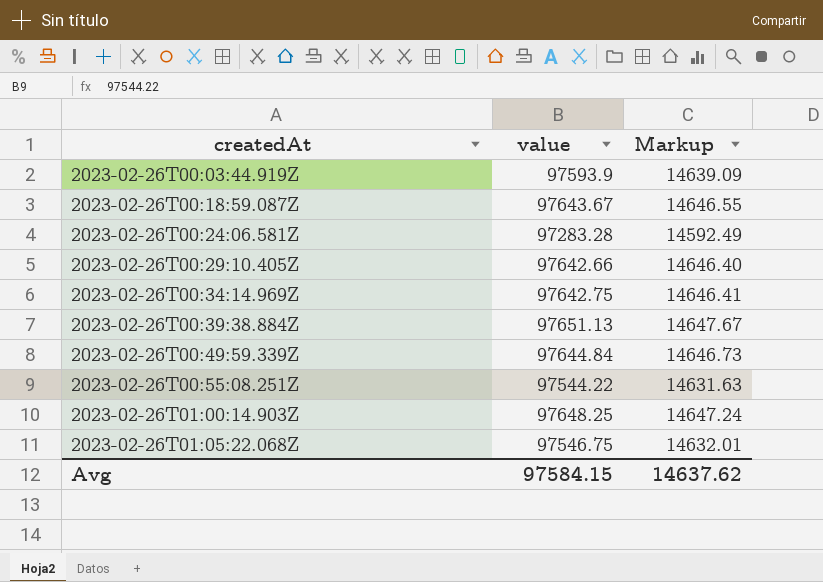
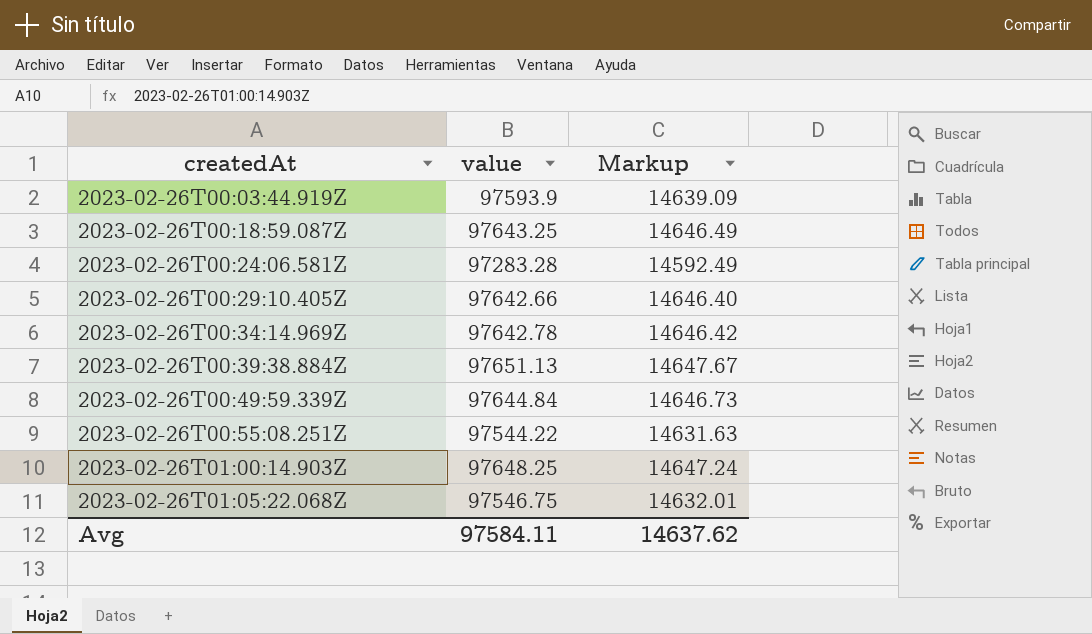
2023-02-26T00:18:59.087Z | value: 97643.67 -> 97643.25
2023-02-26T00:18:59.087Z | Markup: 14646.55 -> 14646.49
2023-02-26T00:34:14.969Z | value: 97642.75 -> 97642.78
2023-02-26T00:34:14.969Z | Markup: 14646.41 -> 14646.42
Avg | value: 97584.15 -> 97584.11

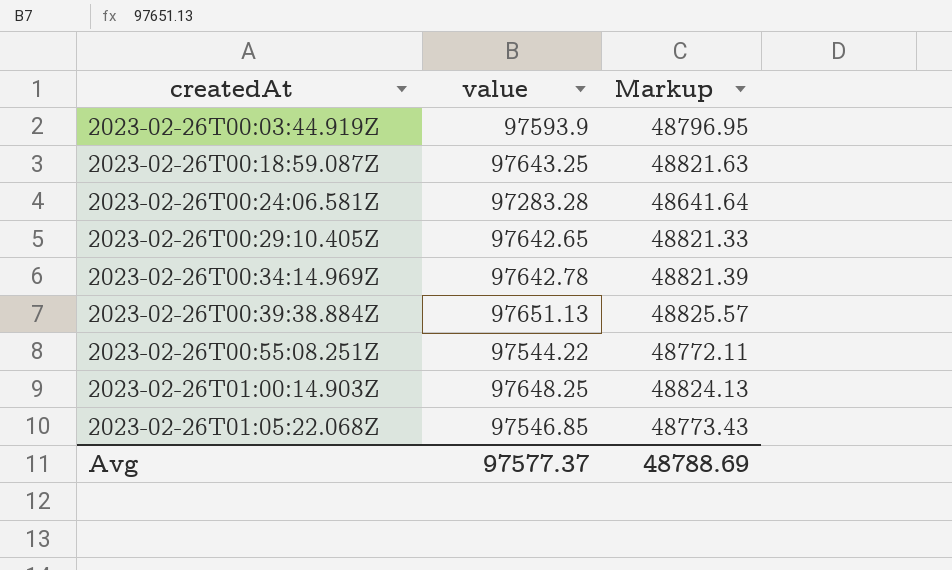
column Markup | formula: [value] * 0.15 -> [value] * 0.5
row 2023-02-26T00:49:59.339Z: 97644.84 | 14646.73 -> none
2023-02-26T00:29:10.405Z | value: 97642.66 -> 97642.65
2023-02-26T01:05:22.068Z | value: 97546.75 -> 97546.85
Avg | value: 97584.11 -> 97577.37
Avg | Markup: 14637.62 -> 48788.69

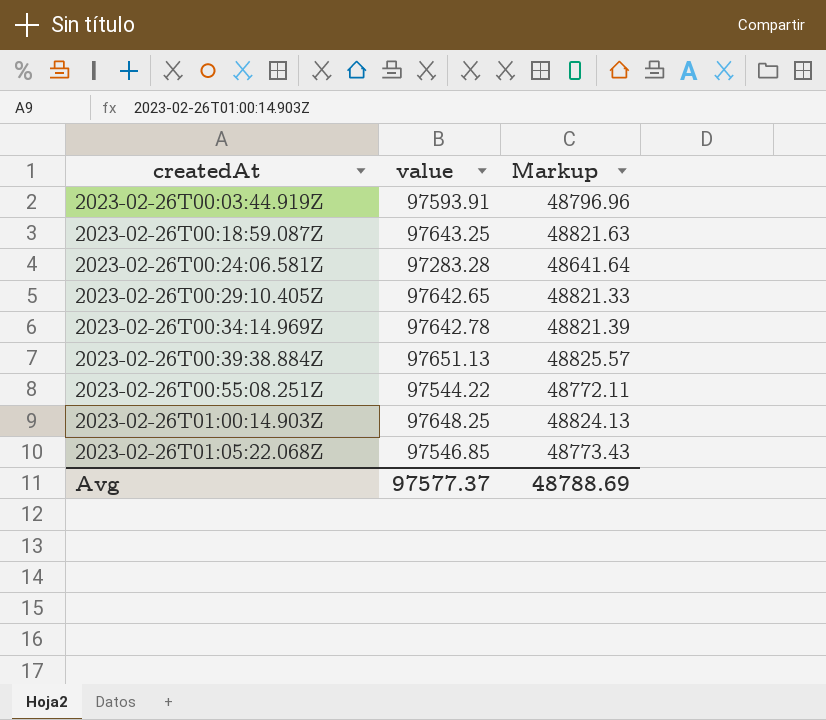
2023-02-26T00:03:44.919Z | value: 97593.9 -> 97593.91
2023-02-26T00:03:44.919Z | Markup: 48796.95 -> 48796.96

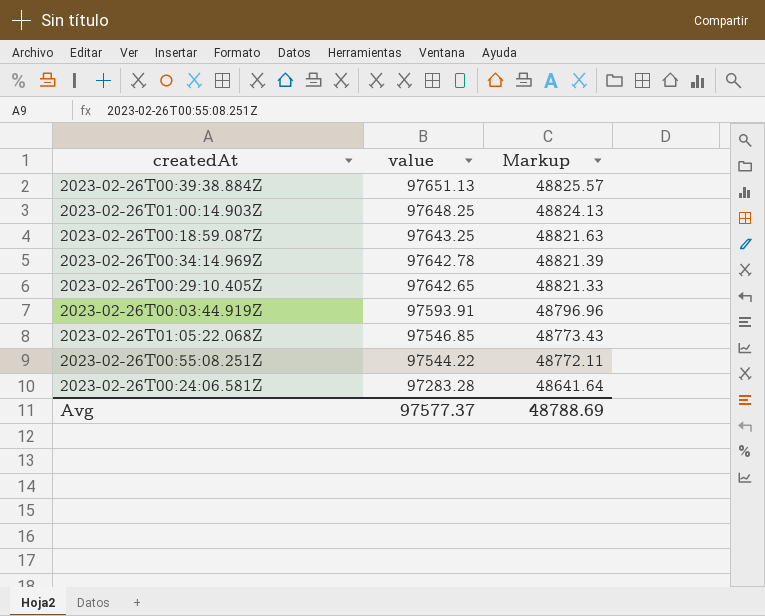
row order: createdAt ascending -> value descending

